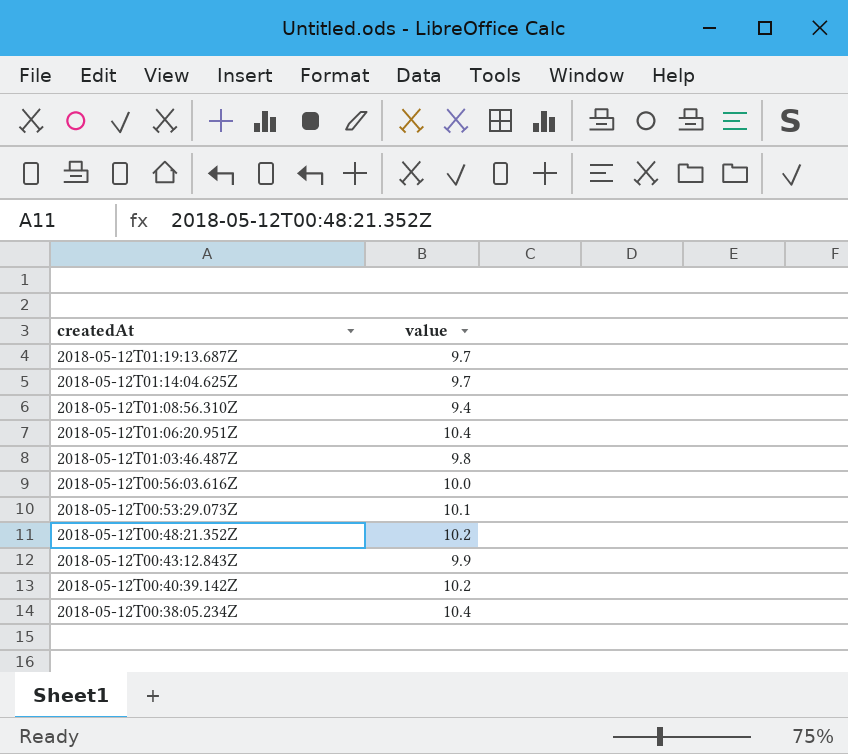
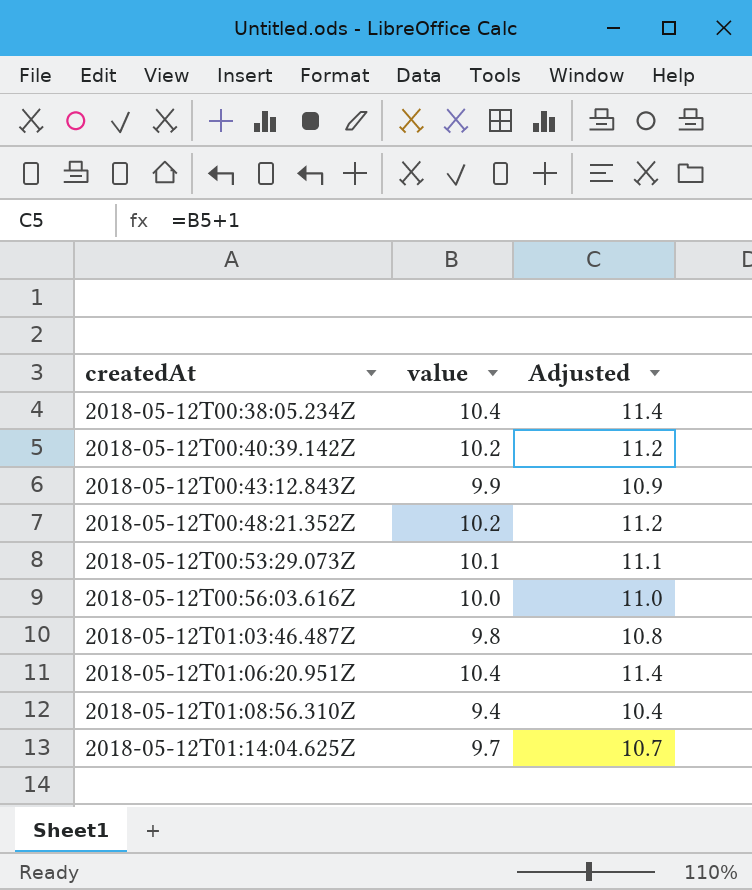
row order: createdAt descending -> createdAt ascending
column Adjusted | formula: none -> [value] + 1
row 2018-05-12T01:19:13.687Z: 9.7 -> none

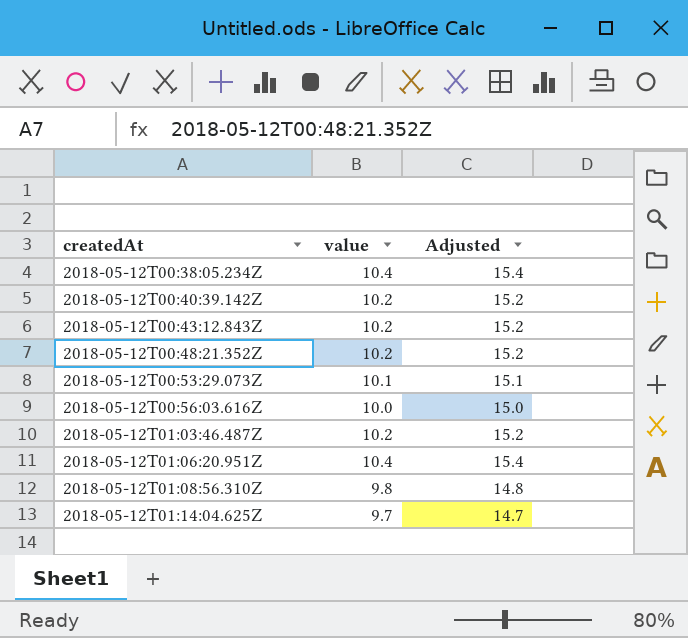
column Adjusted | formula: [value] + 1 -> [value] + 5
2018-05-12T00:43:12.843Z | value: 9.9 -> 10.2
2018-05-12T01:03:46.487Z | value: 9.8 -> 10.2
2018-05-12T01:08:56.310Z | value: 9.4 -> 9.8

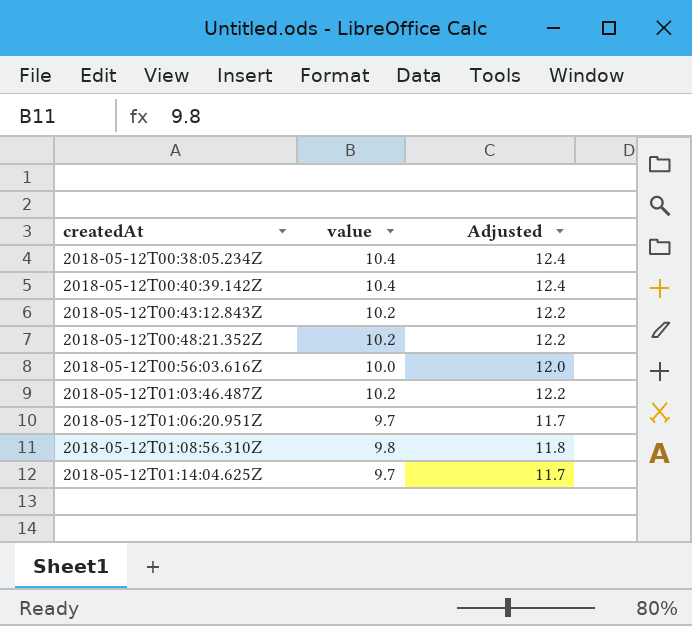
column Adjusted | formula: [value] + 5 -> [value] + 2
row 2018-05-12T00:53:29.073Z: 10.1 | 15.1 -> none
2018-05-12T00:40:39.142Z | value: 10.2 -> 10.4
2018-05-12T01:06:20.951Z | value: 10.4 -> 9.7

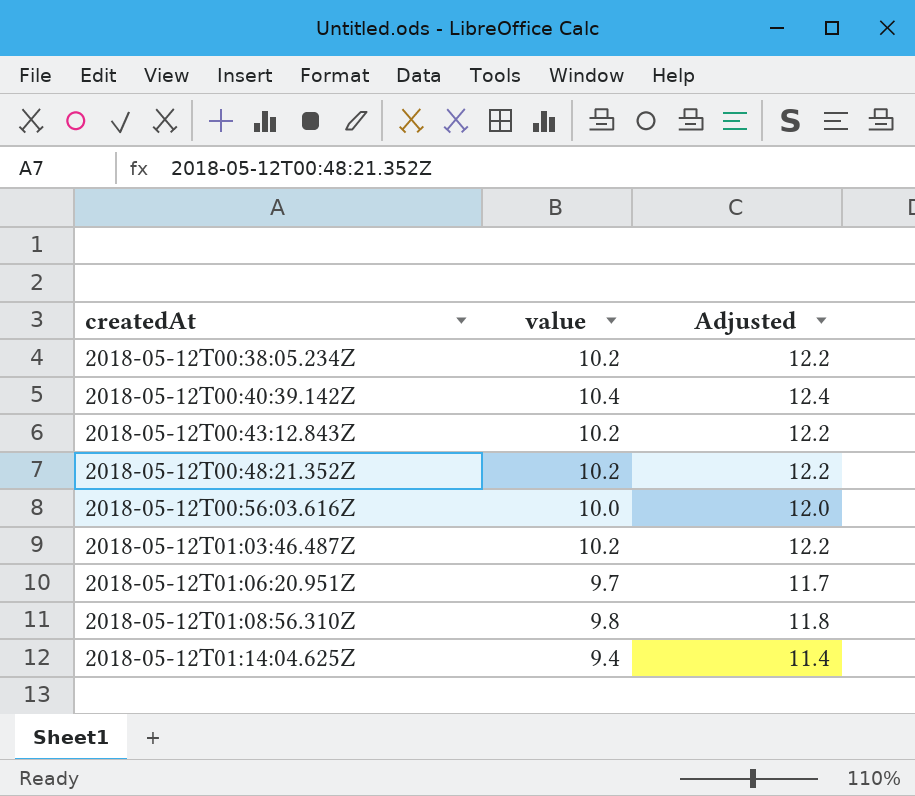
2018-05-12T00:38:05.234Z | value: 10.4 -> 10.2
2018-05-12T00:38:05.234Z | Adjusted: 12.4 -> 12.2
2018-05-12T01:14:04.625Z | value: 9.7 -> 9.4
2018-05-12T01:14:04.625Z | Adjusted: 11.7 -> 11.4

